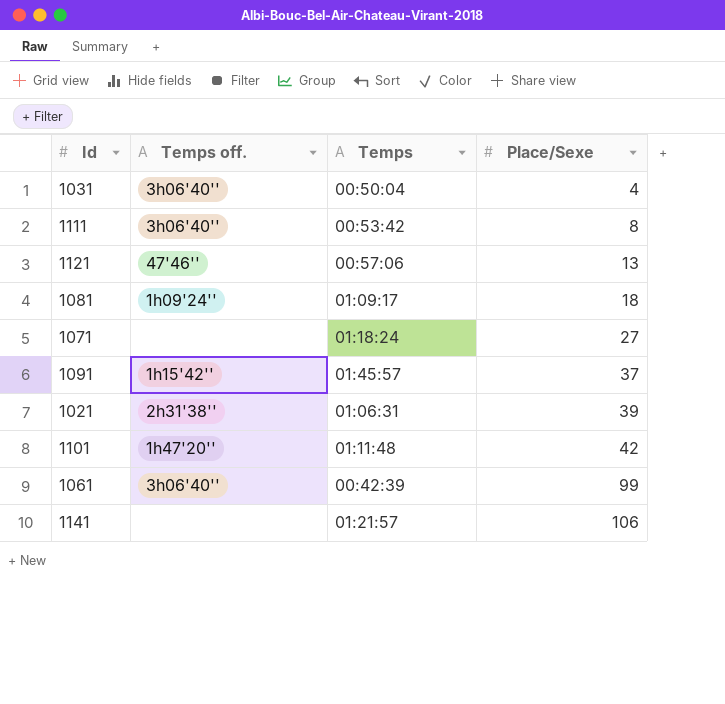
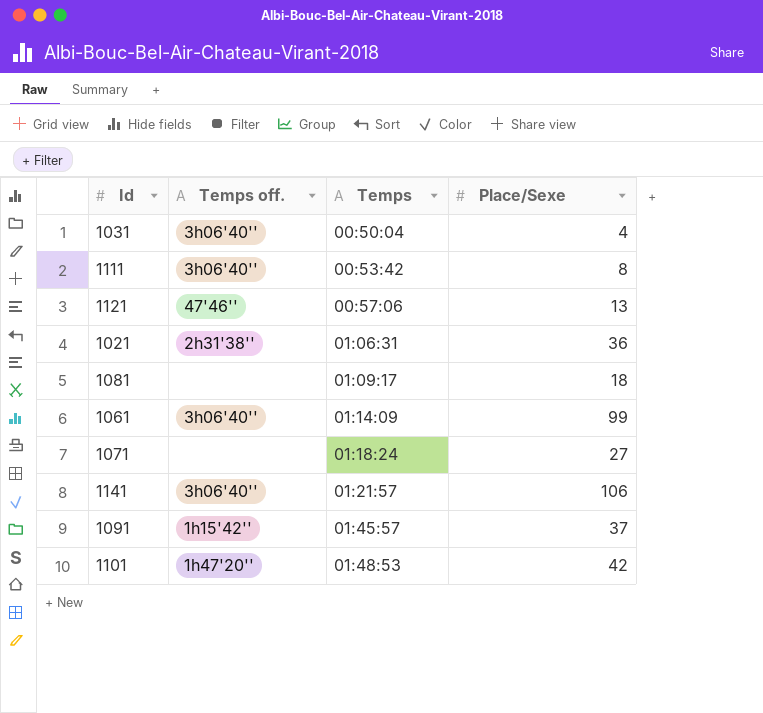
row order: Place/Sexe ascending -> Temps ascending
1021 | Place/Sexe: 39 -> 36
1081 | Temps off.: 1h09'24'' -> none
1061 | Temps: 00:42:39 -> 01:14:09
1141 | Temps off.: none -> 3h06'40''
1101 | Temps: 01:11:48 -> 01:48:53

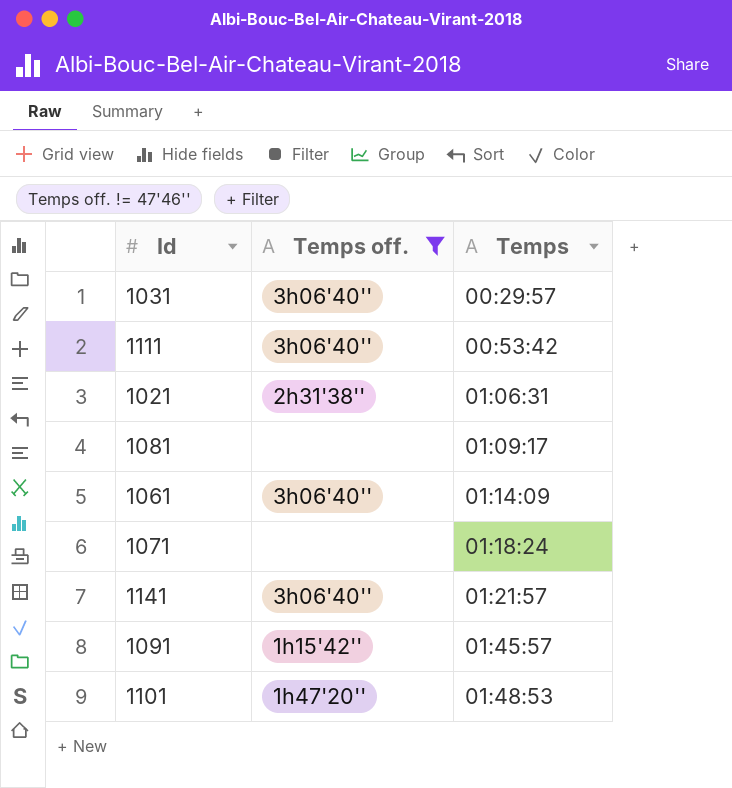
filter: none -> Temps off. != 47'46''
column Place/Sexe | position: 4 -> none
1031 | Temps: 00:50:04 -> 00:29:57

